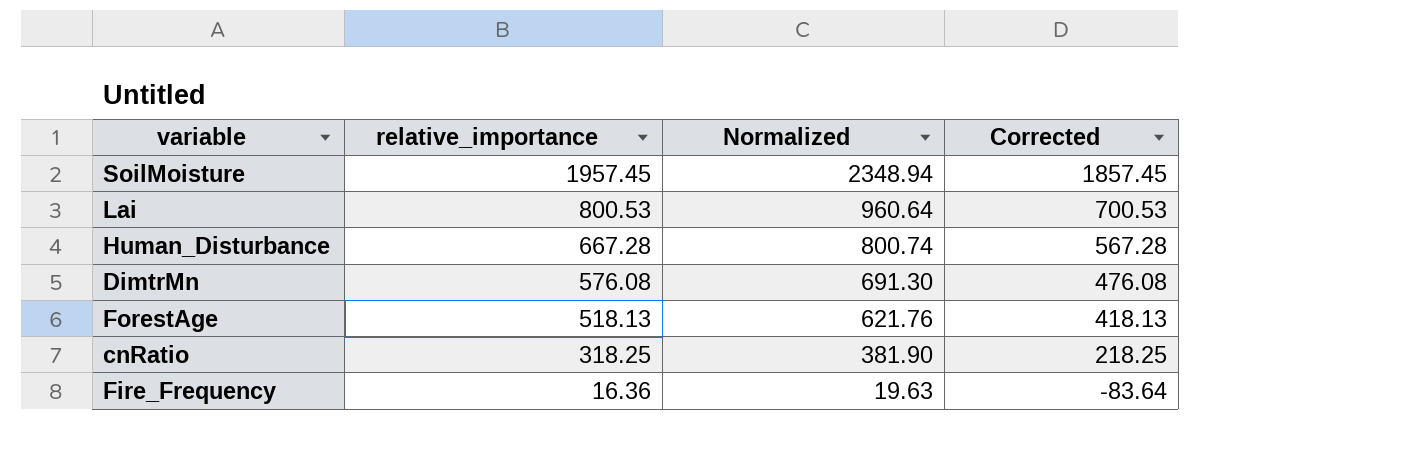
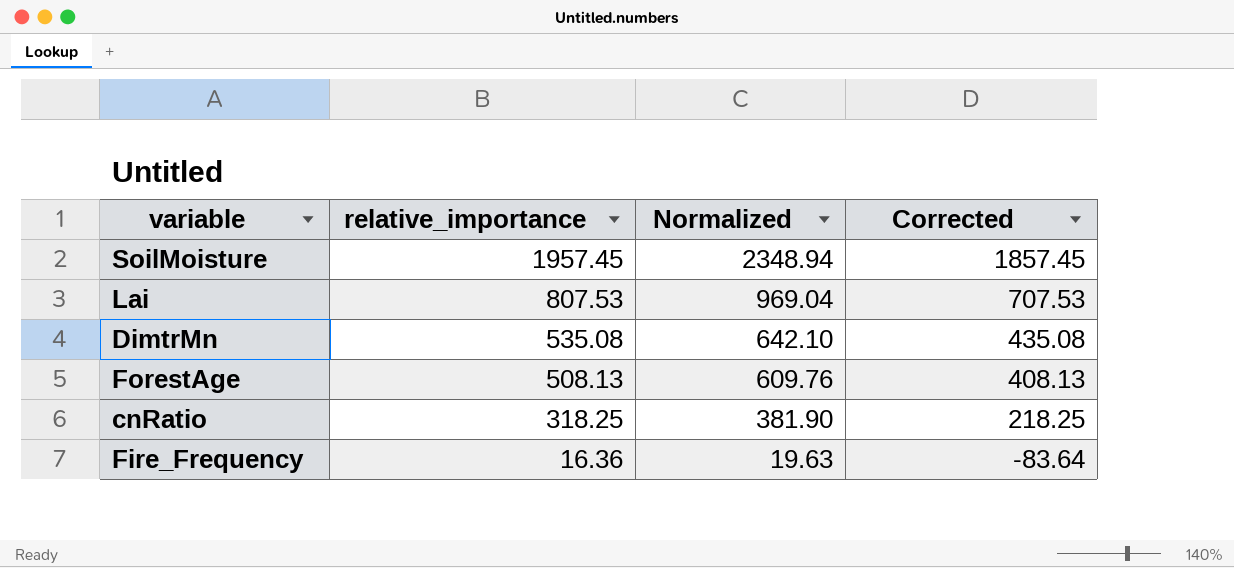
row Human_Disturbance: 667.28 | 800.74 | 567.28 -> none
Lai | relative_importance: 800.53 -> 807.53
Lai | Normalized: 960.64 -> 969.04
Lai | Corrected: 700.53 -> 707.53
DimtrMn | relative_importance: 576.08 -> 535.08
DimtrMn | Normalized: 691.30 -> 642.10
DimtrMn | Corrected: 476.08 -> 435.08
ForestAge | relative_importance: 518.13 -> 508.13
ForestAge | Normalized: 621.76 -> 609.76
ForestAge | Corrected: 418.13 -> 408.13

